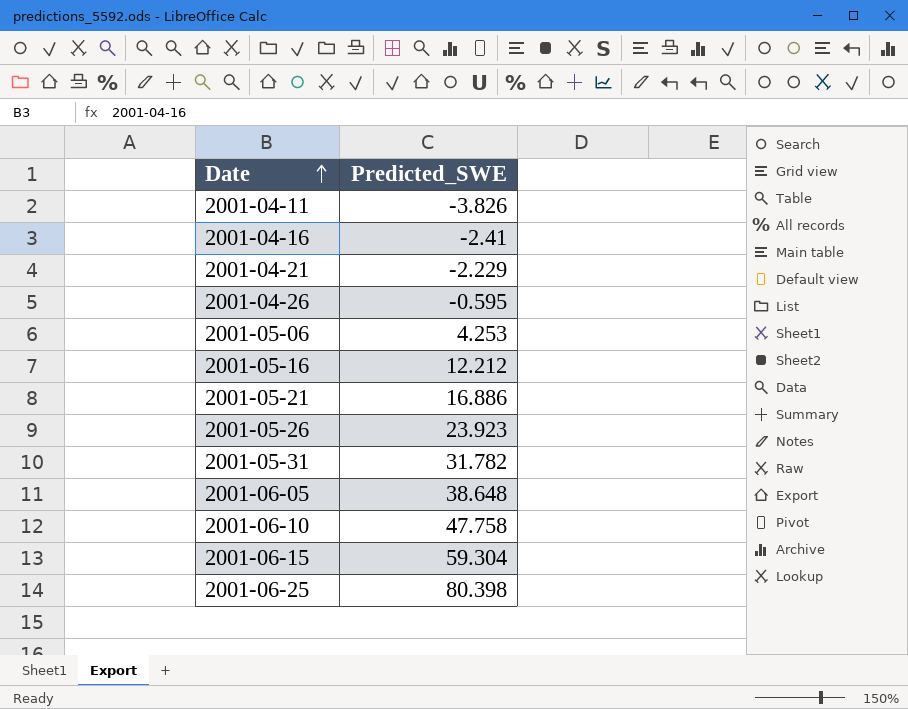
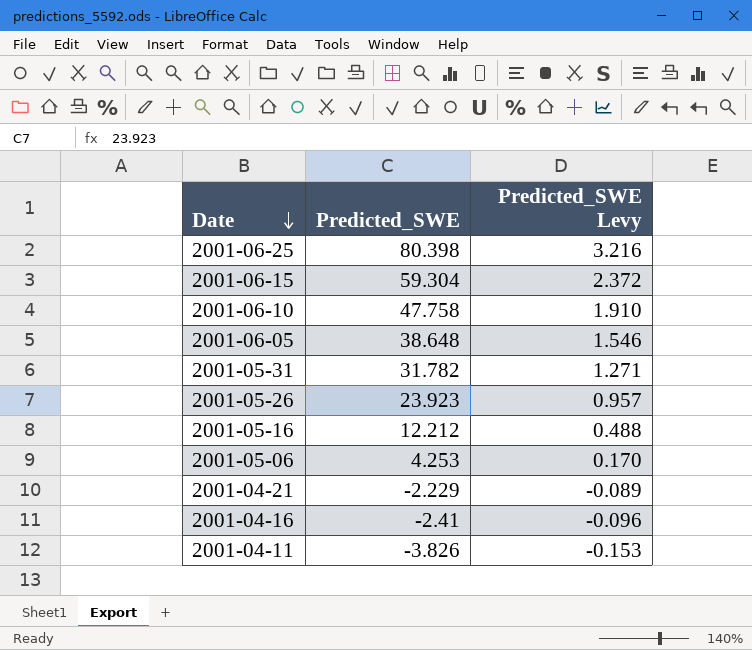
row order: Date ascending -> Date descending
column Predicted_SWE Levy | formula: none -> [Predicted_SWE] * 0.04
row 2001-04-26: -0.595 -> none
row 2001-05-21: 16.886 -> none

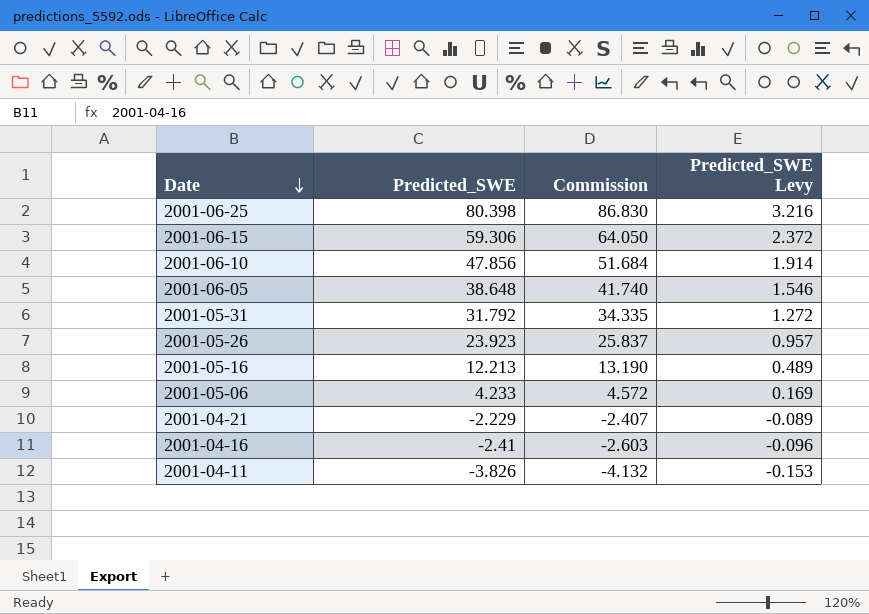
column Commission | formula: none -> [Predicted_SWE] * 1.08
2001-06-15 | Predicted_SWE: 59.304 -> 59.306
2001-06-10 | Predicted_SWE: 47.758 -> 47.856
2001-06-10 | Predicted_SWE Levy: 1.910 -> 1.914
2001-05-31 | Predicted_SWE: 31.782 -> 31.792
2001-05-31 | Predicted_SWE Levy: 1.271 -> 1.272
2001-05-16 | Predicted_SWE: 12.212 -> 12.213
2001-05-16 | Predicted_SWE Levy: 0.488 -> 0.489
2001-05-06 | Predicted_SWE: 4.253 -> 4.233
2001-05-06 | Predicted_SWE Levy: 0.170 -> 0.169

